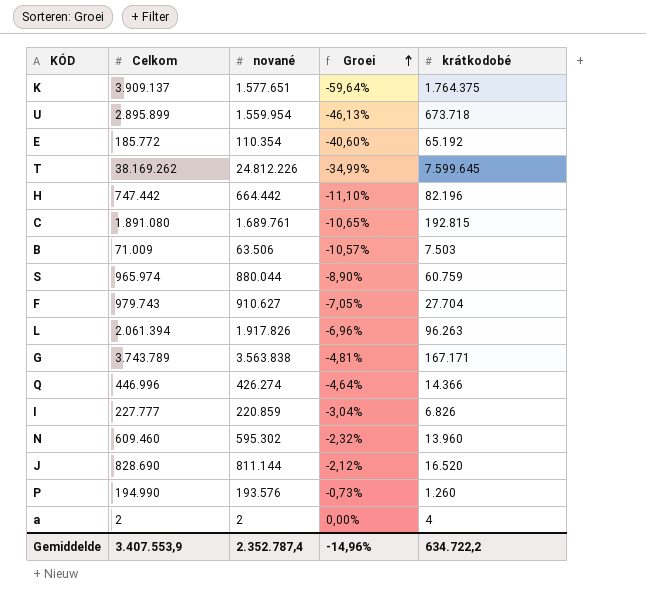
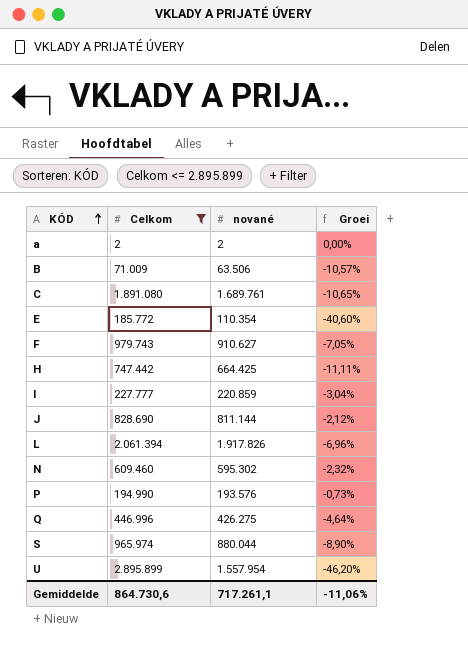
filter: none -> Celkom <= 2.895.899
row order: Groei ascending -> KÓD ascending
column krátkodobé | position: 5 -> none
H | nované: 664.442 -> 664.425
H | Groei: -11,10% -> -11,11%
Q | nované: 426.274 -> 426.275
U | nované: 1.559.954 -> 1.557.954
U | Groei: -46,13% -> -46,20%
Gemiddelde | Celkom: 3.407.553,9 -> 864.730,6
Gemiddelde | nované: 2.352.787,4 -> 717.261,1
Gemiddelde | Groei: -14,96% -> -11,06%

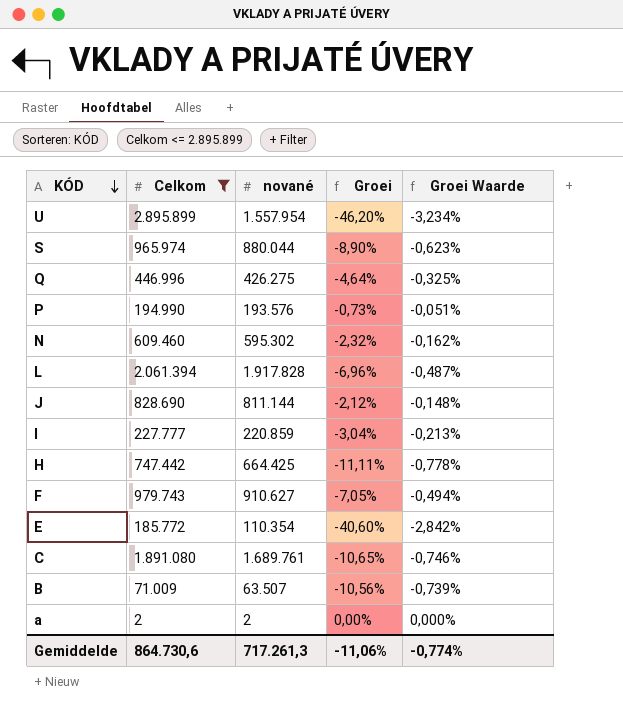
row order: KÓD ascending -> KÓD descending
column Groei Waarde | formula: none -> [Groei] * 0,07
L | nované: 1.917.826 -> 1.917.828
B | nované: 63.506 -> 63.507
B | Groei: -10,57% -> -10,56%
Gemiddelde | nované: 717.261,1 -> 717.261,3

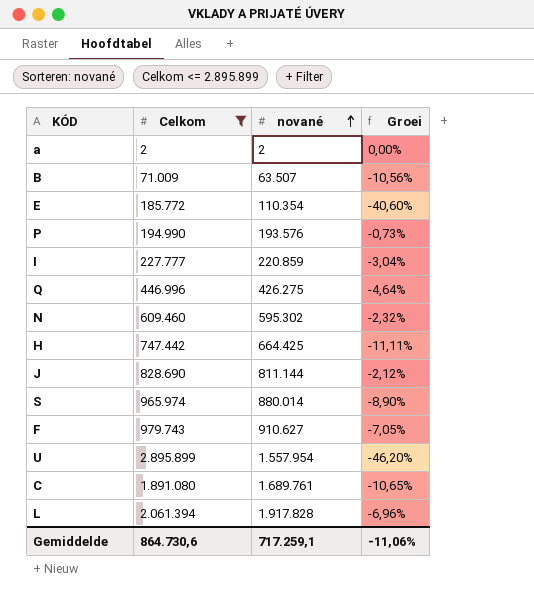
row order: KÓD descending -> nované ascending
column Groei Waarde | formula: [Groei] * 0,07 -> none
S | nované: 880.044 -> 880.014
Gemiddelde | nované: 717.261,3 -> 717.259,1

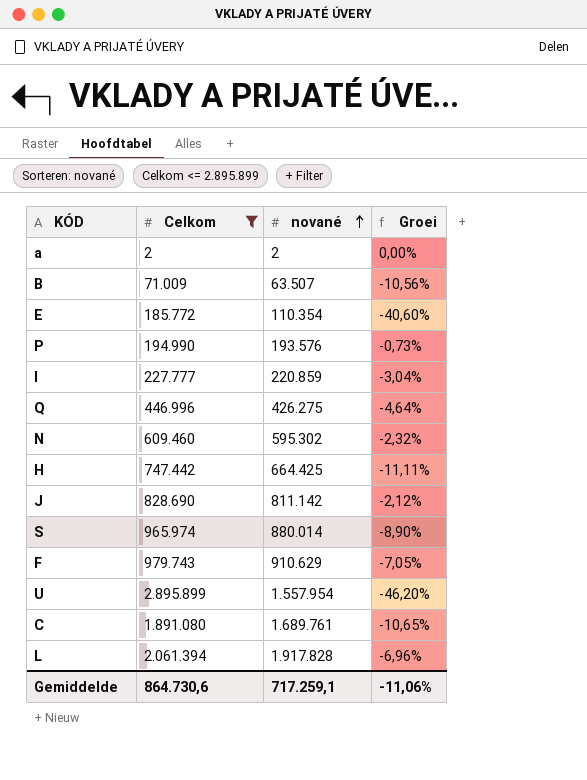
J | nované: 811.144 -> 811.142
F | nované: 910.627 -> 910.629

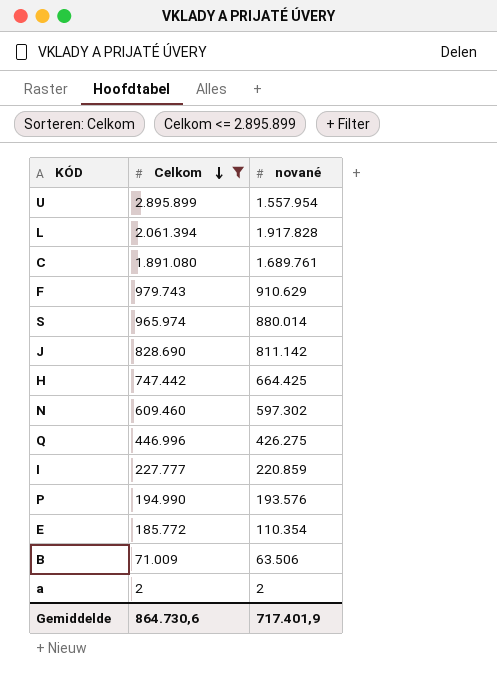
row order: nované ascending -> Celkom descending
column Groei | formula: ([nované] - [Celkom]) / [Celkom] -> none
N | nované: 595.302 -> 597.302
B | nované: 63.507 -> 63.506
Gemiddelde | nované: 717.259,1 -> 717.401,9

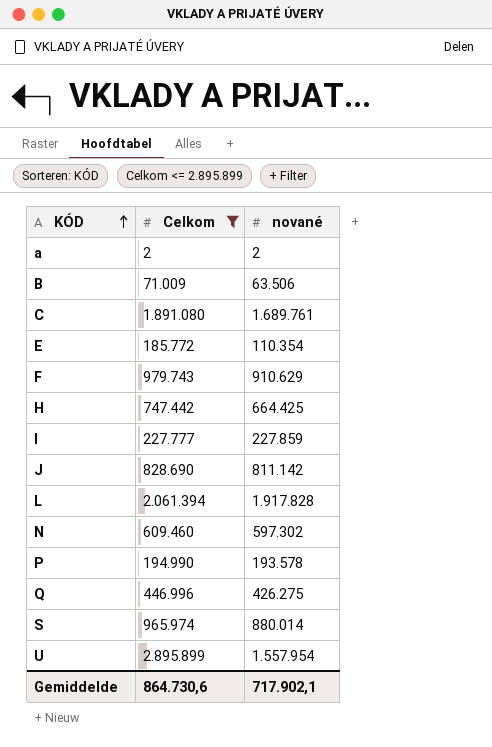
row order: Celkom descending -> KÓD ascending
I | nované: 220.859 -> 227.859
P | nované: 193.576 -> 193.578
Gemiddelde | nované: 717.401,9 -> 717.902,1

